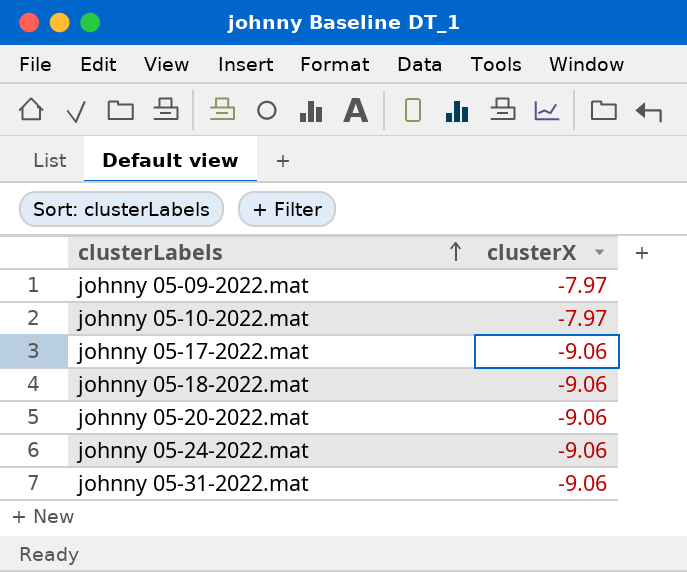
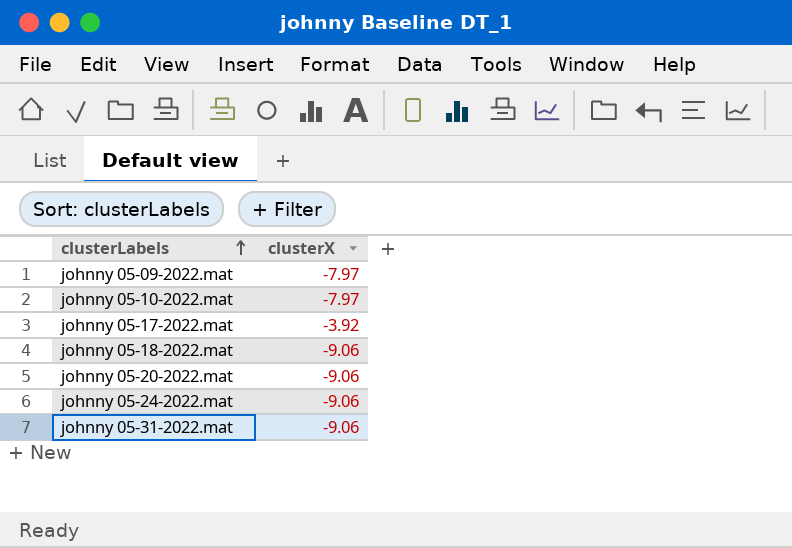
johnny 05-17-2022.mat | clusterX: -9.06 -> -3.92

